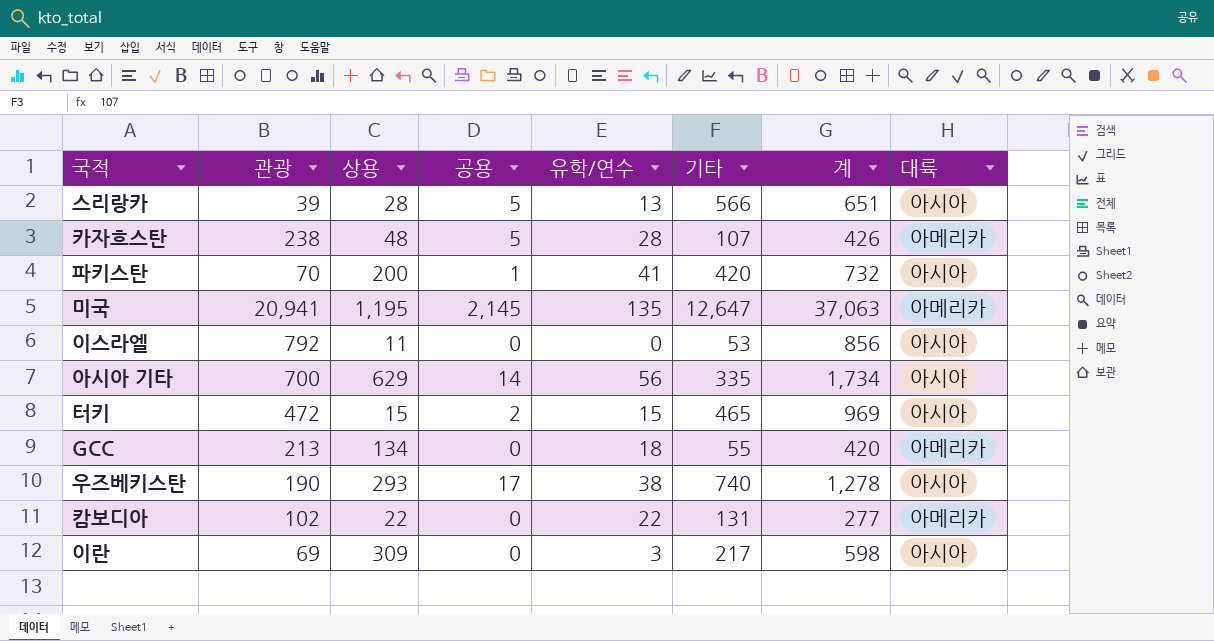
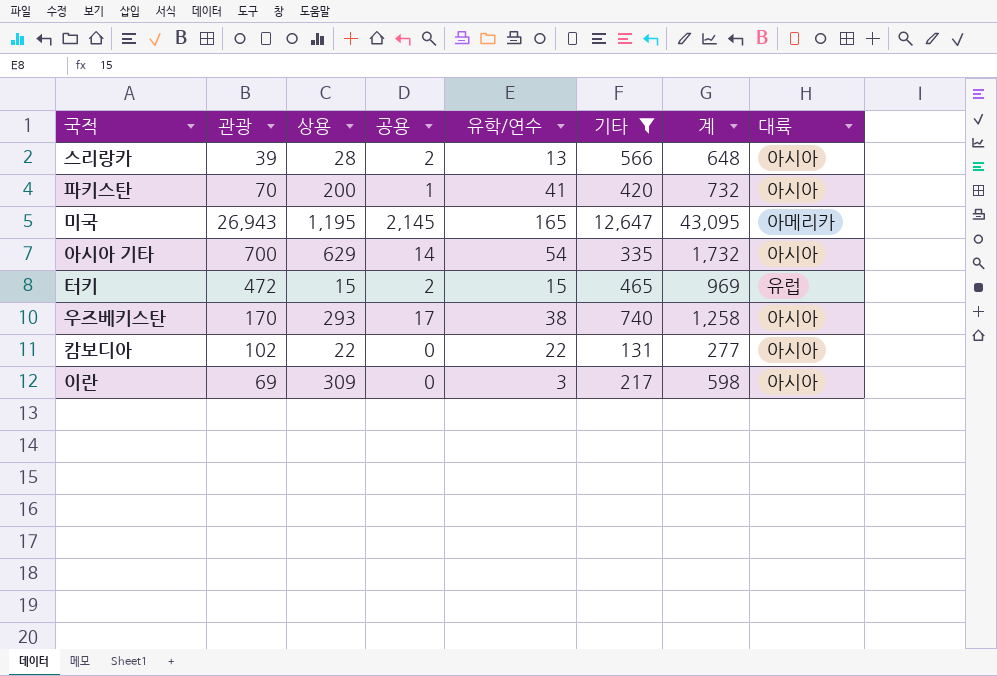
filter: none -> 기타 >= 131
스리랑카 | 공용: 5 -> 2
스리랑카 | 계: 651 -> 648
미국 | 관광: 20,941 -> 26,943
미국 | 유학/연수: 135 -> 165
미국 | 계: 37,063 -> 43,095
아시아 기타 | 유학/연수: 56 -> 54
아시아 기타 | 계: 1,734 -> 1,732
터키 | 대륙: 아시아 -> 유럽
우즈베키스탄 | 관광: 190 -> 170
우즈베키스탄 | 계: 1,278 -> 1,258
캄보디아 | 대륙: 아메리카 -> 아시아

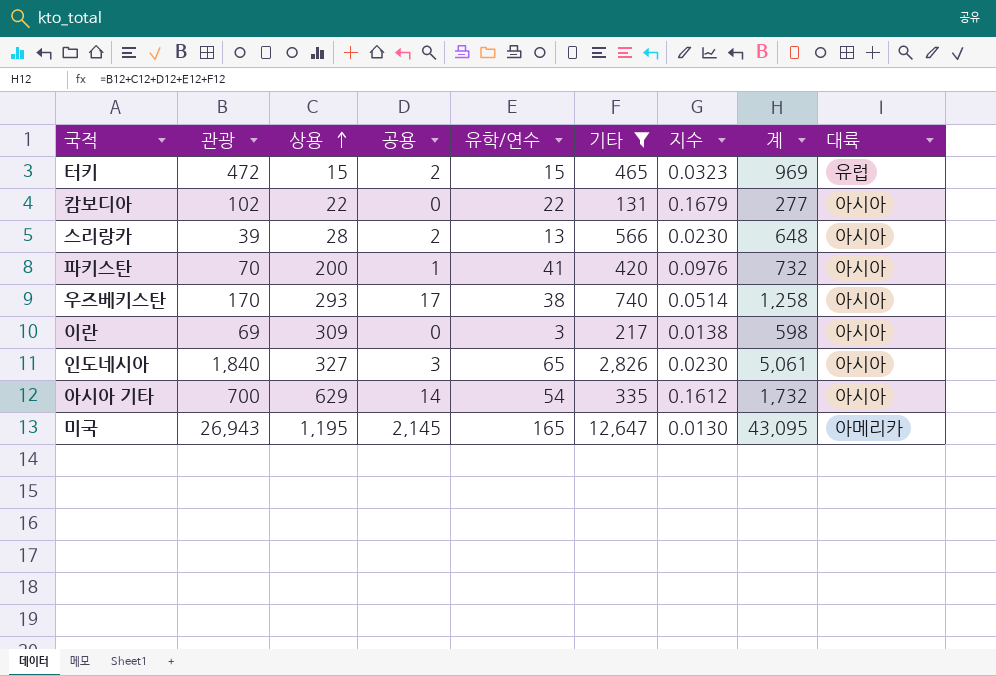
row order: none -> 상용 ascending
column 지수 | formula: none -> [유학/연수] / [기타]
row 인도네시아: none -> 1,840 | 327 | 3 | 65 | 2,826 | 0.0230 | 5,061 | 아시아

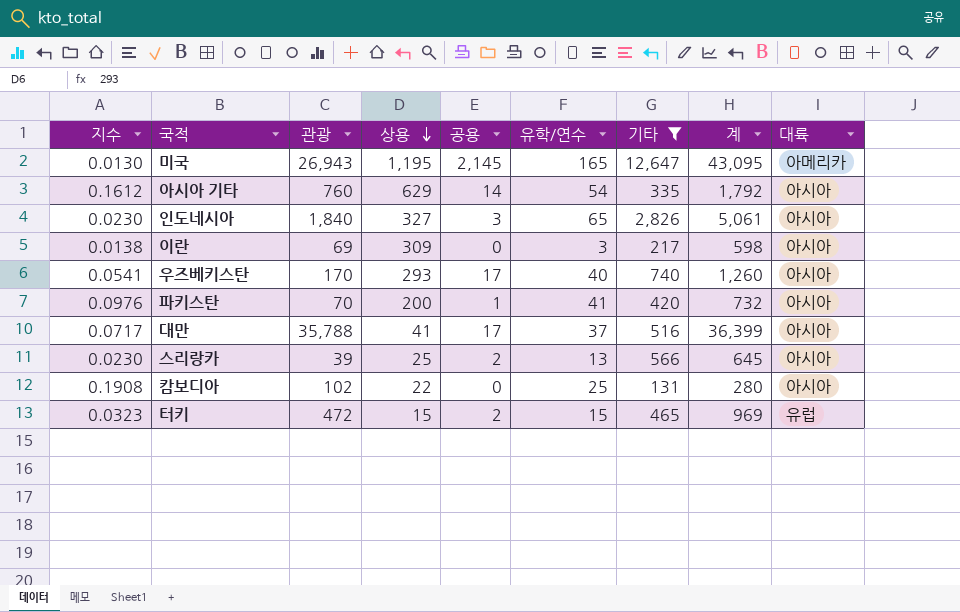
row order: 상용 ascending -> 상용 descending
column 지수 | position: 7 -> 1
아시아 기타 | 관광: 700 -> 760
아시아 기타 | 계: 1,732 -> 1,792
우즈베키스탄 | 지수: 0.0514 -> 0.0541
우즈베키스탄 | 유학/연수: 38 -> 40
우즈베키스탄 | 계: 1,258 -> 1,260
row 대만: none -> 0.0717 | 35,788 | 41 | 17 | 37 | 516 | 36,399 | 아시아
스리랑카 | 상용: 28 -> 25
스리랑카 | 계: 648 -> 645
캄보디아 | 지수: 0.1679 -> 0.1908
캄보디아 | 유학/연수: 22 -> 25
캄보디아 | 계: 277 -> 280

